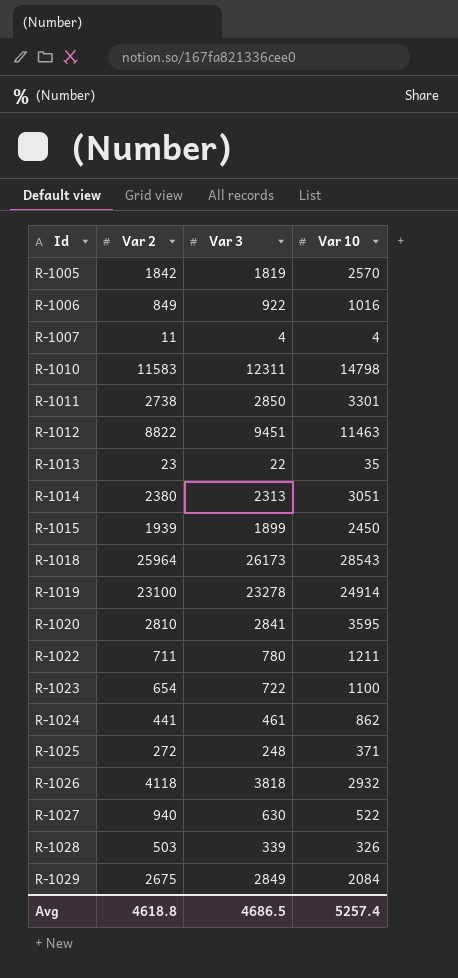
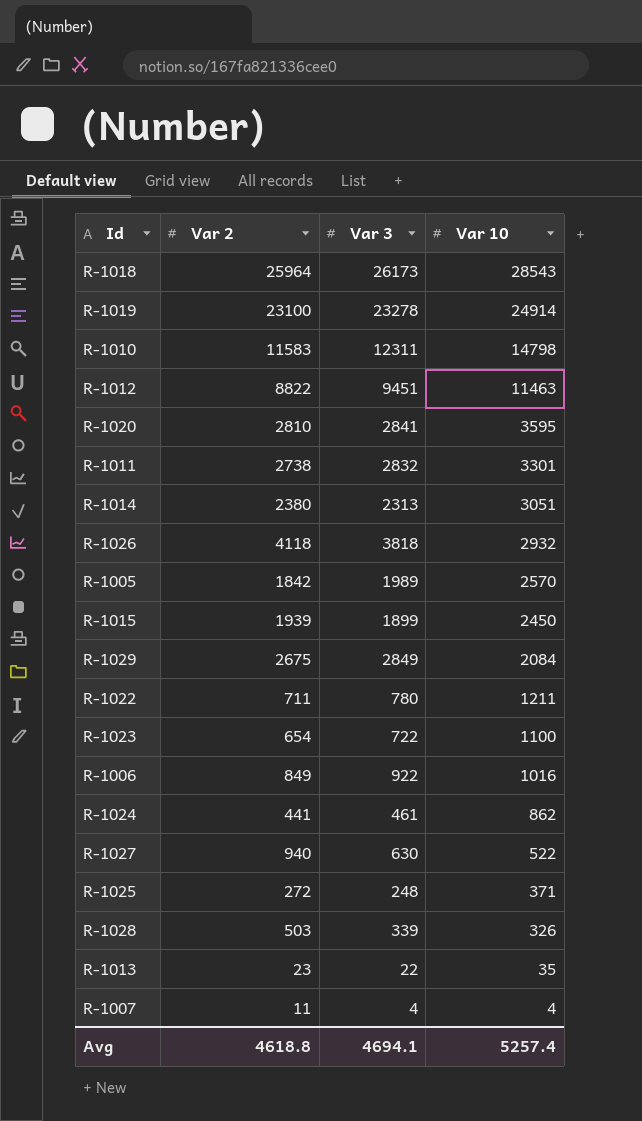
row order: Id ascending -> Var 10 descending
R-1011 | Var 3: 2850 -> 2832
R-1005 | Var 3: 1819 -> 1989
Avg | Var 3: 4686.5 -> 4694.1

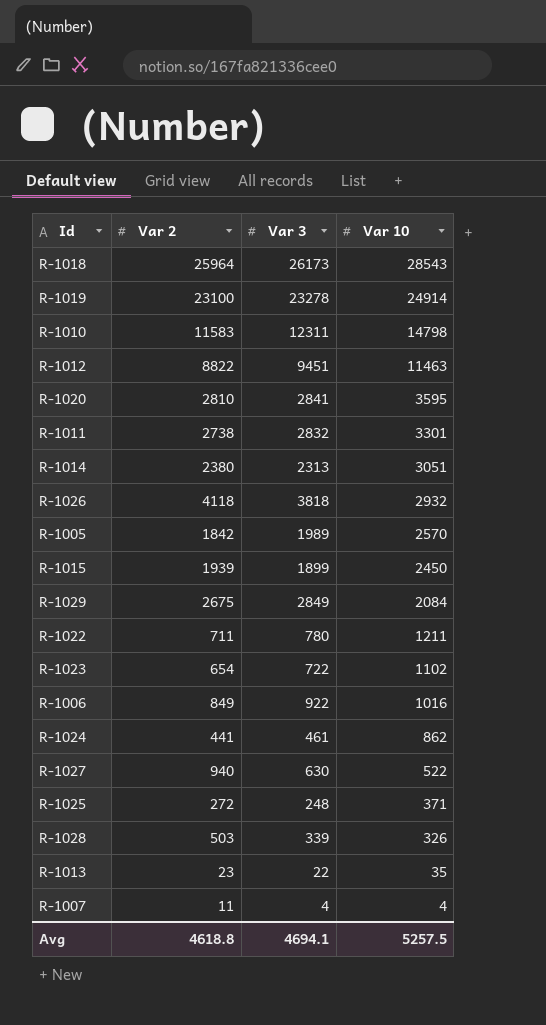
R-1023 | Var 10: 1100 -> 1102
Avg | Var 10: 5257.4 -> 5257.5

